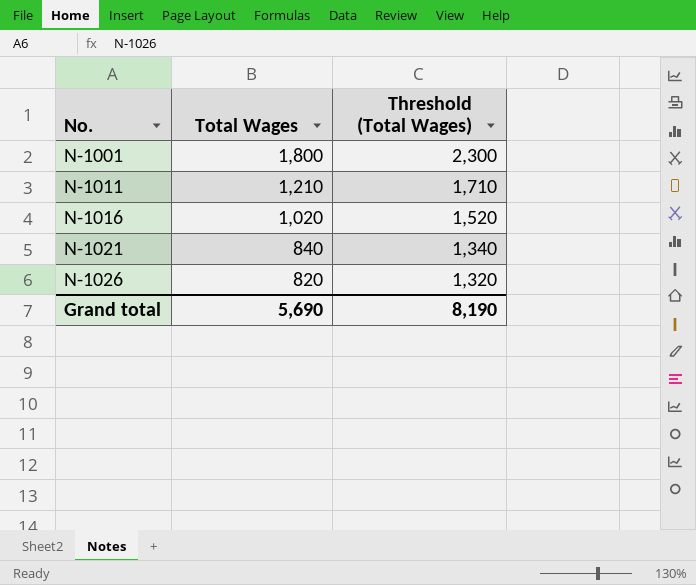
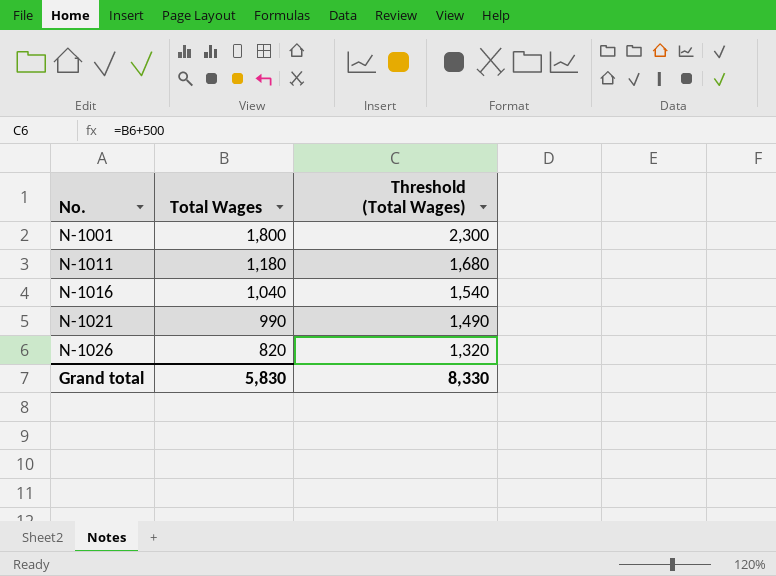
N-1011 | Total Wages: 1,210 -> 1,180
N-1011 | Threshold (Total Wages): 1,710 -> 1,680
N-1016 | Total Wages: 1,020 -> 1,040
N-1016 | Threshold (Total Wages): 1,520 -> 1,540
N-1021 | Total Wages: 840 -> 990
N-1021 | Threshold (Total Wages): 1,340 -> 1,490
Grand total | Total Wages: 5,690 -> 5,830
Grand total | Threshold (Total Wages): 8,190 -> 8,330

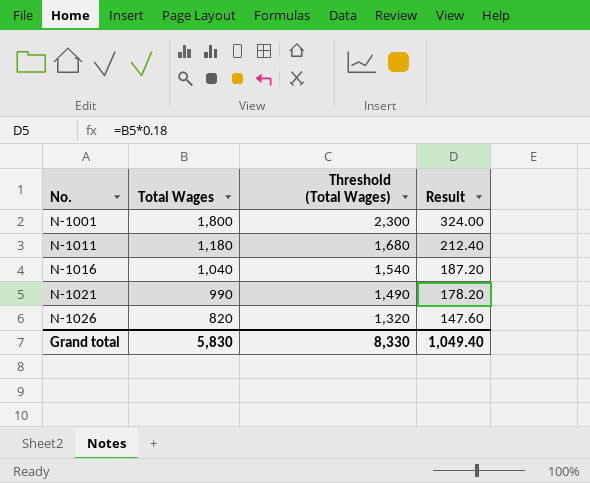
column Result | formula: none -> [Total Wages] * 0.18

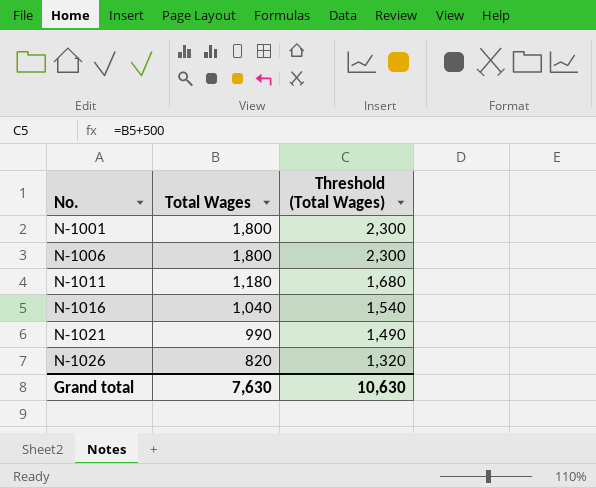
column Result | formula: [Total Wages] * 0.18 -> none
row N-1006: none -> 1,800 | 2,300
Grand total | Total Wages: 5,830 -> 7,630
Grand total | Threshold (Total Wages): 8,330 -> 10,630

